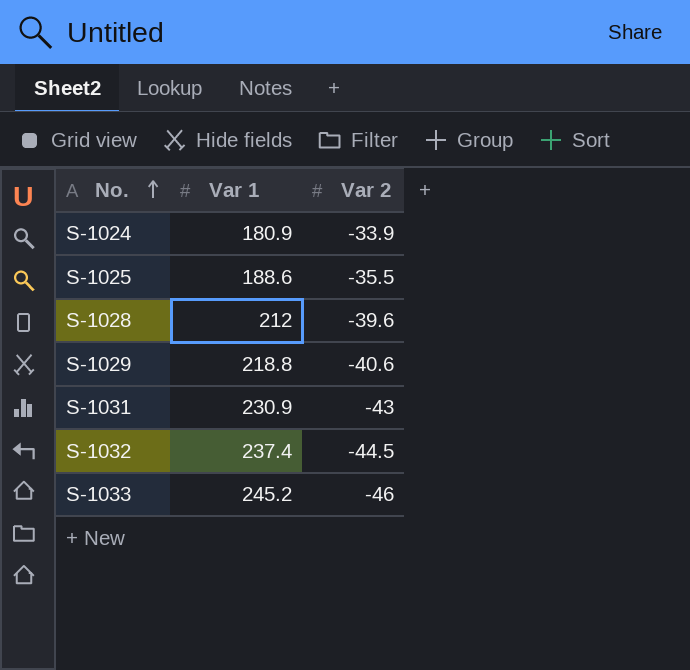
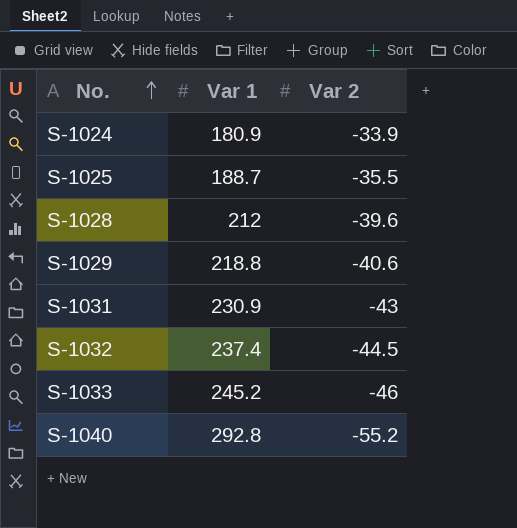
S-1025 | Var 1: 188.6 -> 188.7
row S-1040: none -> 292.8 | -55.2

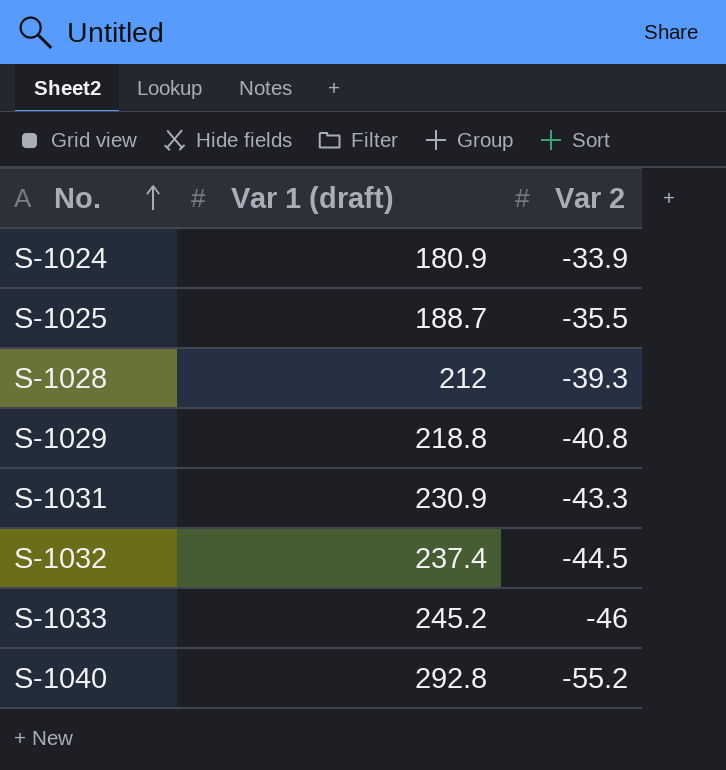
column name: Var 1 -> Var 1 (draft)
S-1028 | Var 2: -39.6 -> -39.3
S-1029 | Var 2: -40.6 -> -40.8
S-1031 | Var 2: -43 -> -43.3

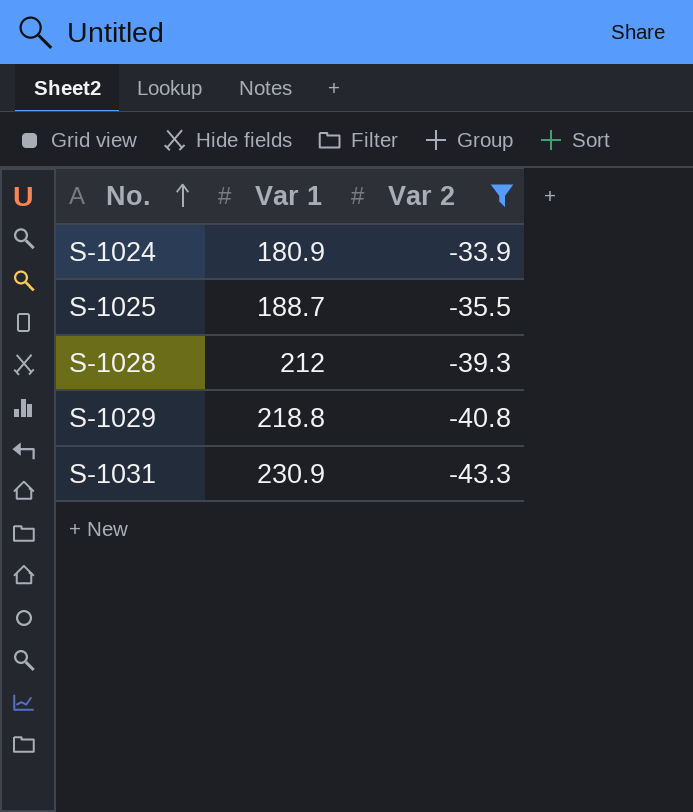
filter: none -> Var 2 >= -43.3
column name: Var 1 (draft) -> Var 1

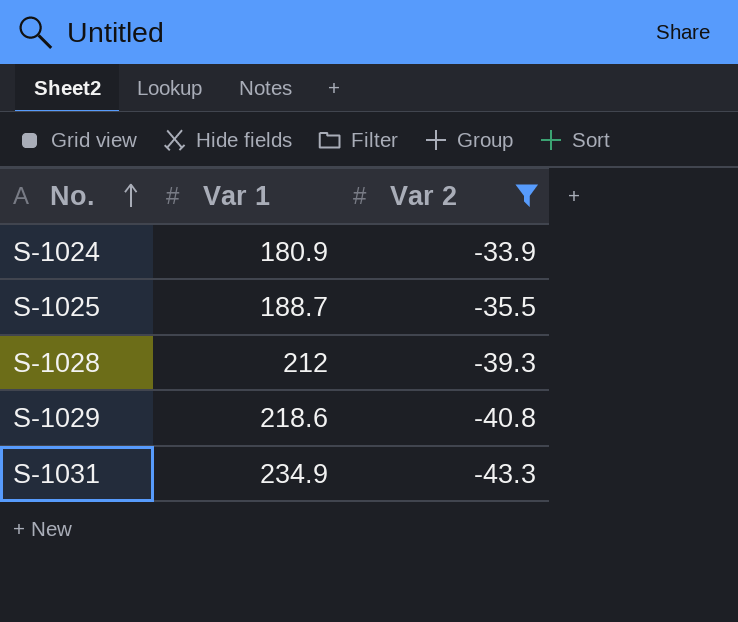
S-1029 | Var 1: 218.8 -> 218.6
S-1031 | Var 1: 230.9 -> 234.9

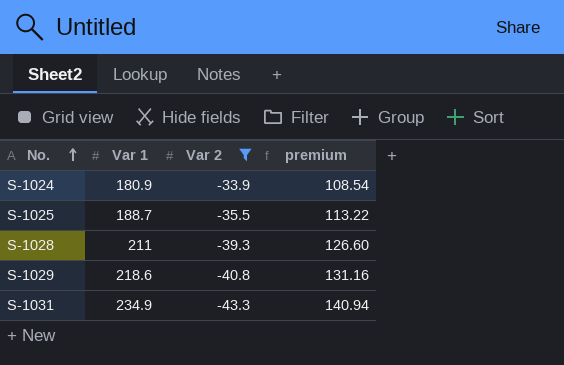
column premium | formula: none -> [Var 1] * 0.6
S-1028 | Var 1: 212 -> 211

